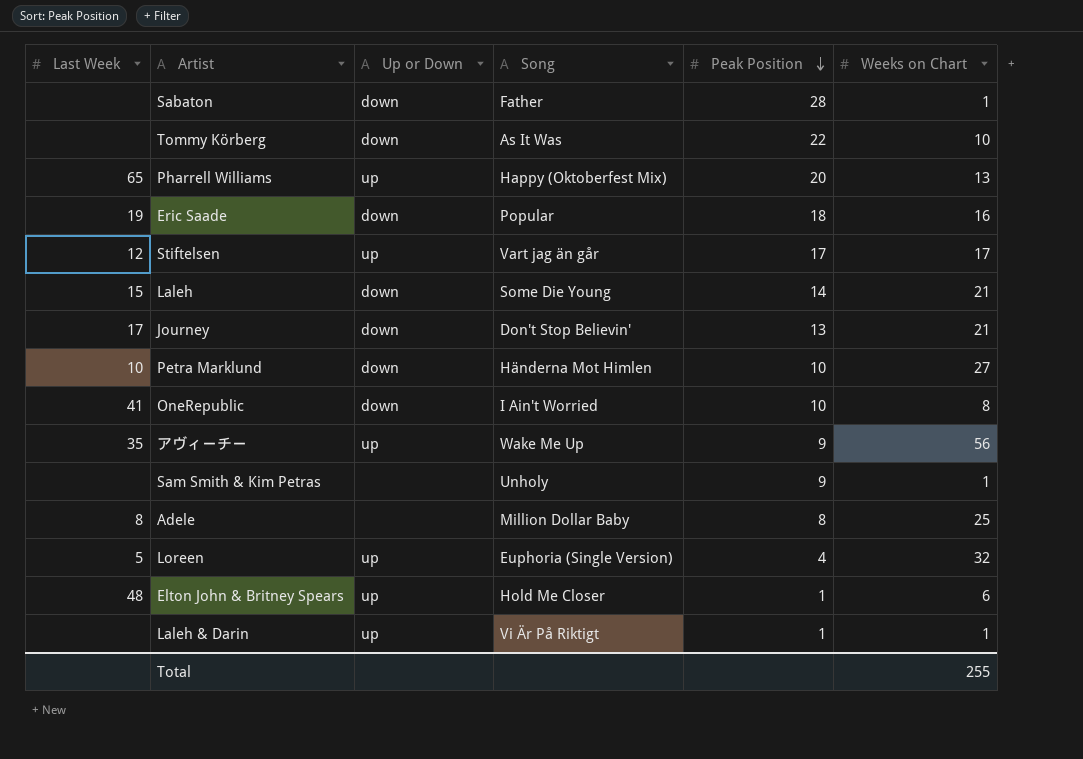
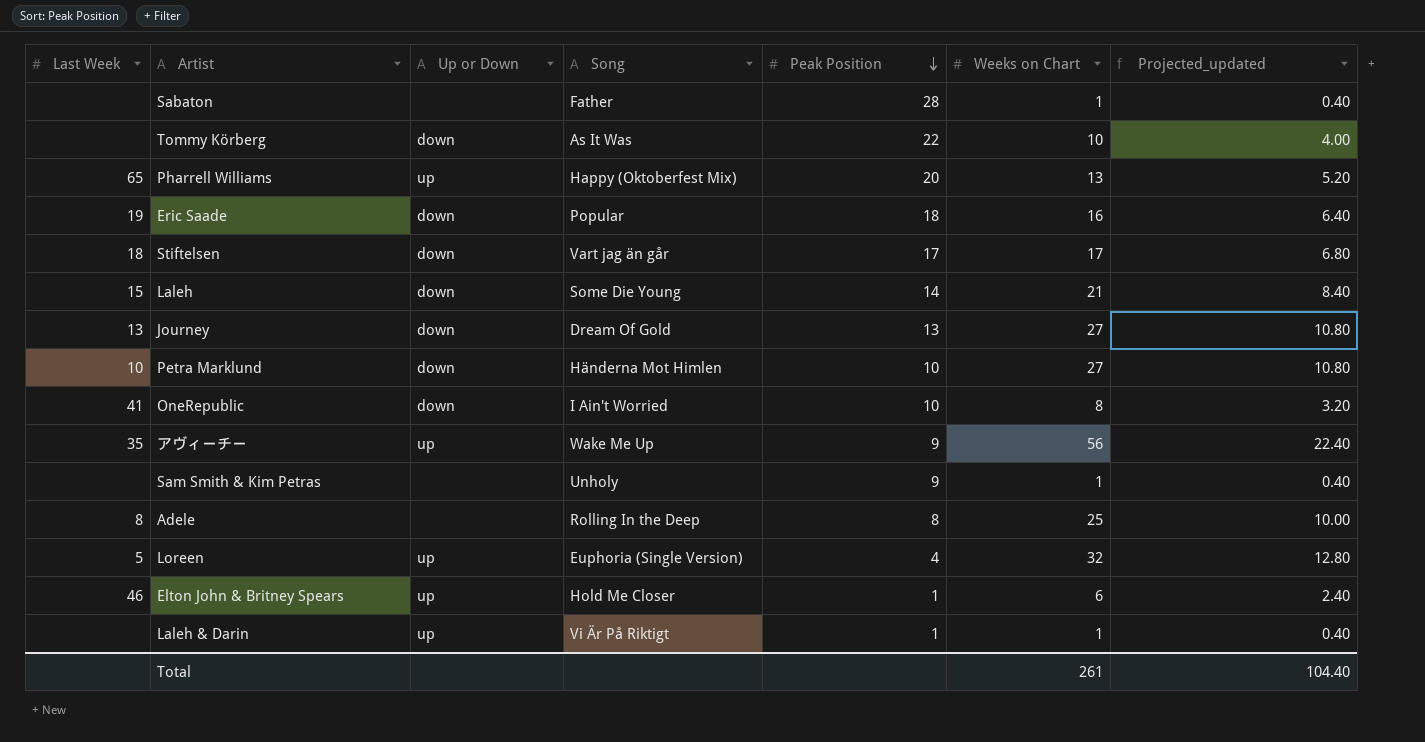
column Projected_updated | formula: none -> [Weeks on Chart] * 0.4
Sabaton | Up or Down: down -> none
Stiftelsen | Last Week: 12 -> 18
Stiftelsen | Up or Down: up -> down
Journey | Last Week: 17 -> 13
Journey | Song: Don't Stop Believin' -> Dream Of Gold
Journey | Weeks on Chart: 21 -> 27
Adele | Song: Million Dollar Baby -> Rolling In the Deep
Elton John & Britney Spears | Last Week: 48 -> 46
Total | Weeks on Chart: 255 -> 261

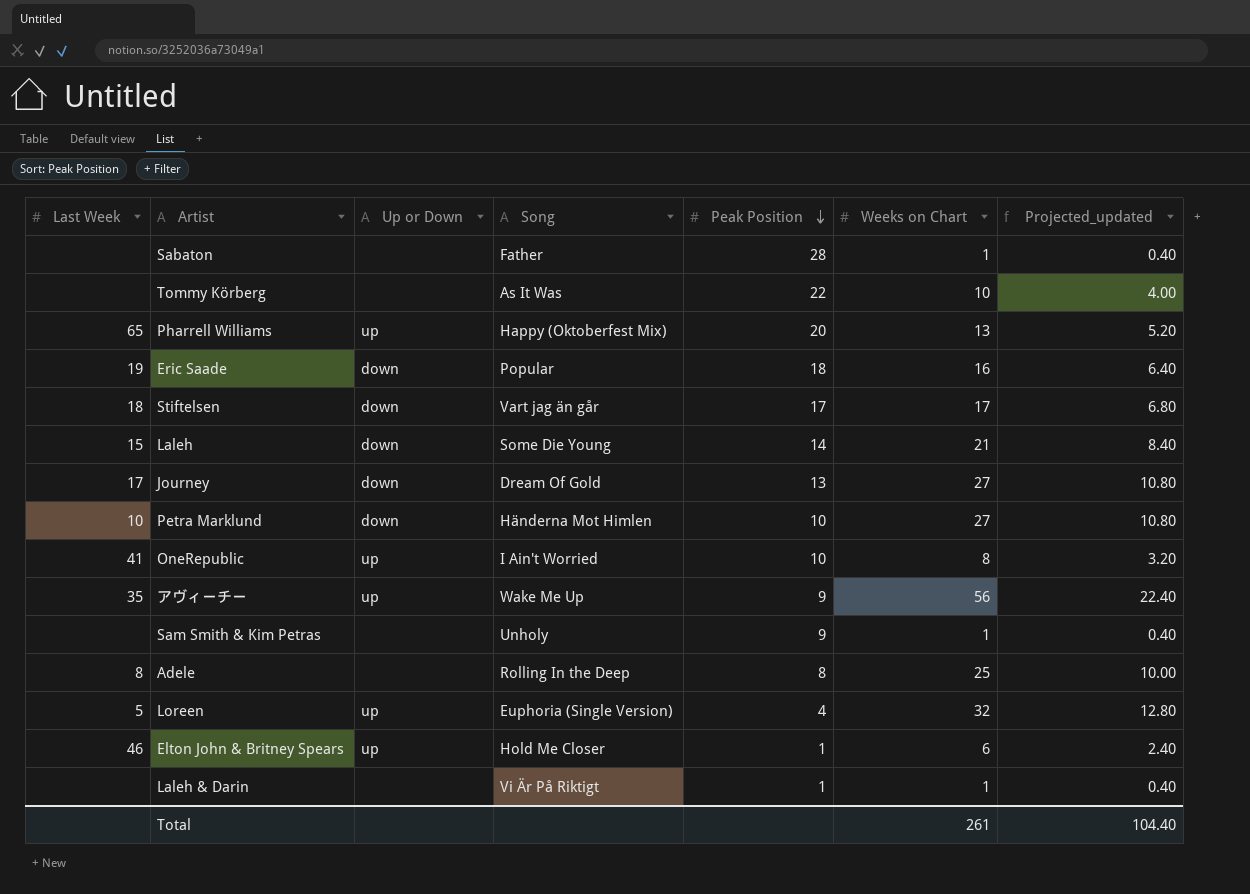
Tommy Körberg | Up or Down: down -> none
Journey | Last Week: 13 -> 17
OneRepublic | Up or Down: down -> up
Laleh & Darin | Up or Down: up -> none

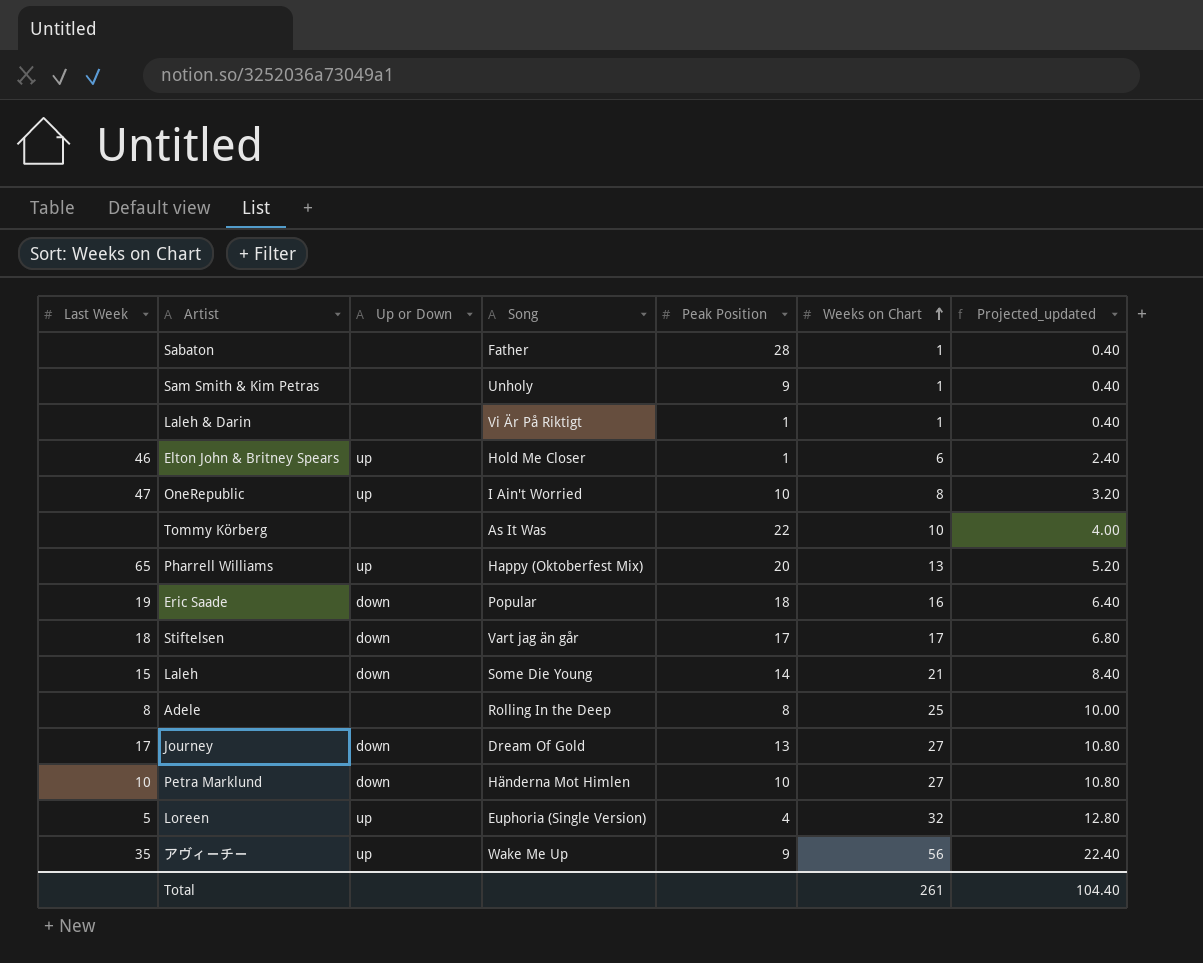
row order: Peak Position descending -> Weeks on Chart ascending
OneRepublic | Last Week: 41 -> 47

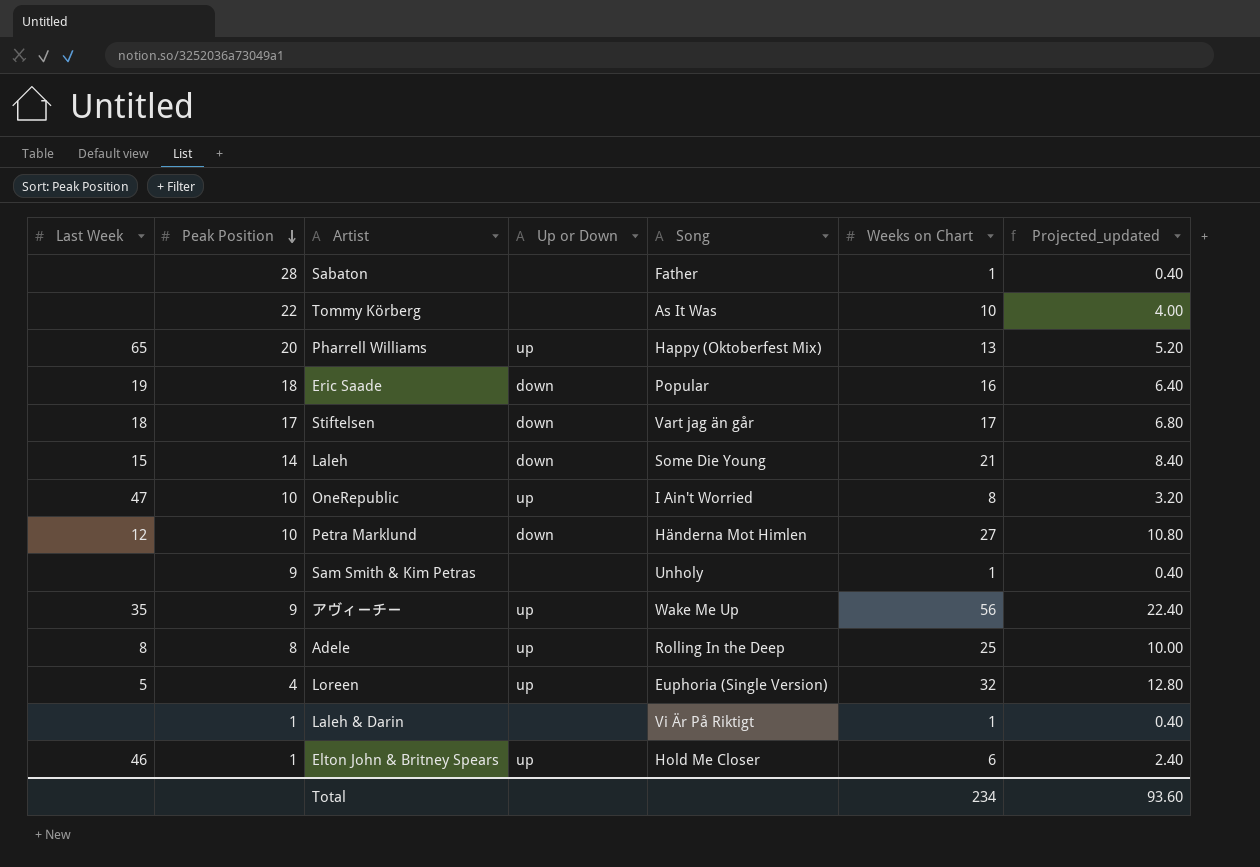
row order: Weeks on Chart ascending -> Peak Position descending
column Peak Position | position: 5 -> 2
row Journey: 17 | down | Dream Of Gold | 13 | 27 | 10.80 -> none
Petra Marklund | Last Week: 10 -> 12
Adele | Up or Down: none -> up
Total | Weeks on Chart: 261 -> 234
Total | Projected_updated: 104.40 -> 93.60

